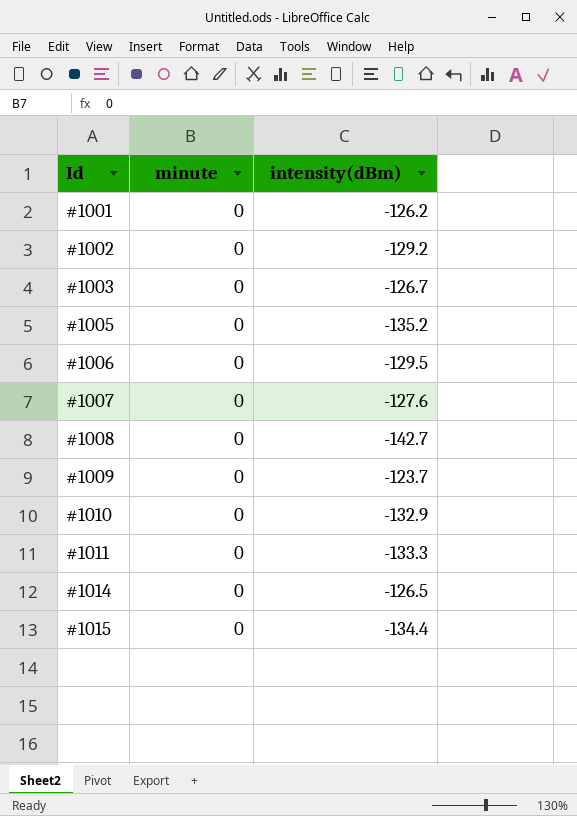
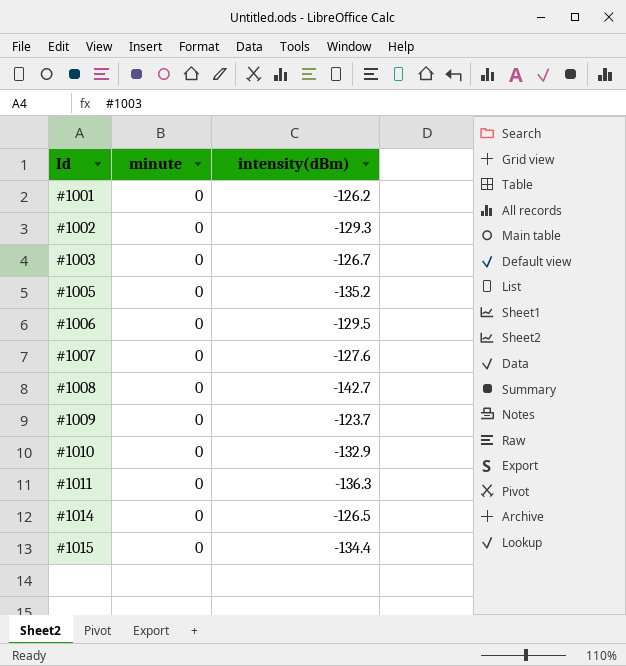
#1002 | intensity(dBm): -129.2 -> -129.3
#1011 | intensity(dBm): -133.3 -> -136.3

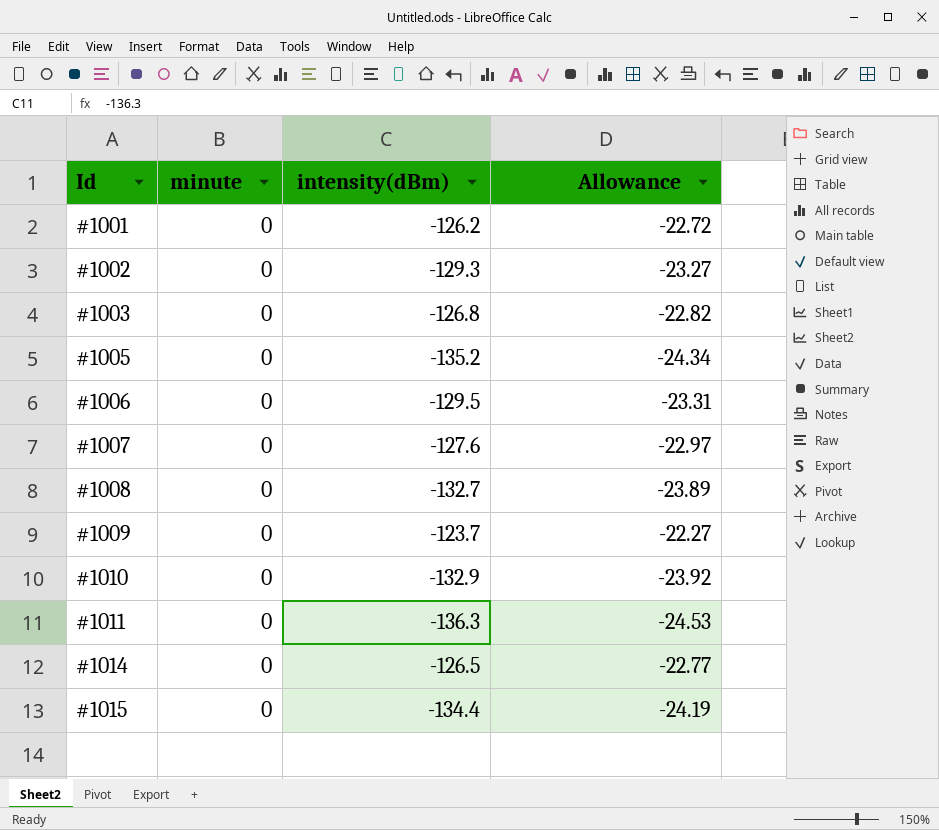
column Allowance | formula: none -> [intensity(dBm)] * 0.18
#1003 | intensity(dBm): -126.7 -> -126.8
#1008 | intensity(dBm): -142.7 -> -132.7

